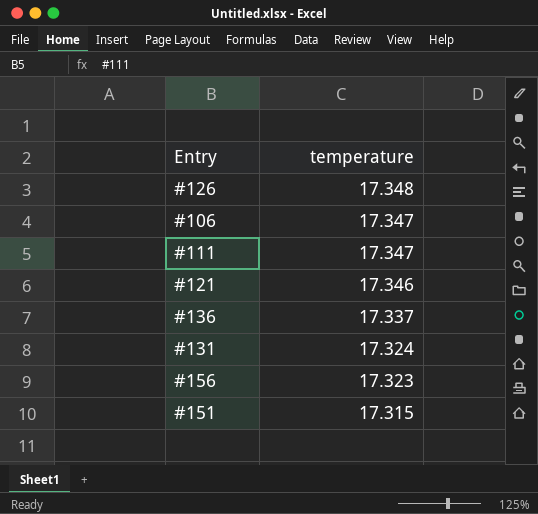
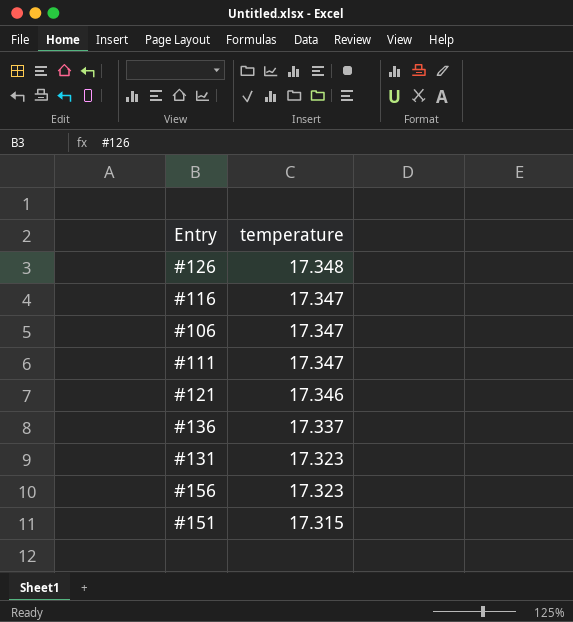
row #116: none -> 17.347
#131 | temperature: 17.324 -> 17.323

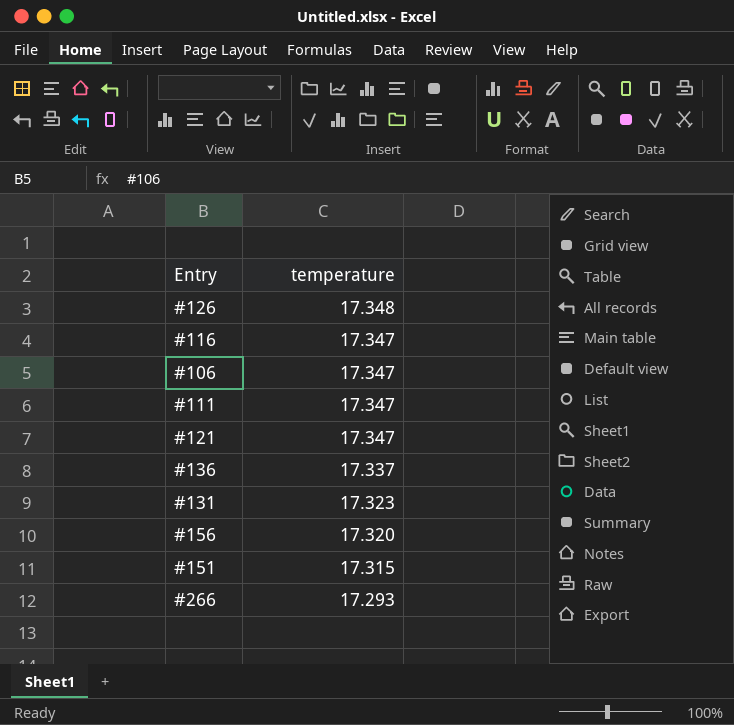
#121 | temperature: 17.346 -> 17.347
#156 | temperature: 17.323 -> 17.320
row #266: none -> 17.293

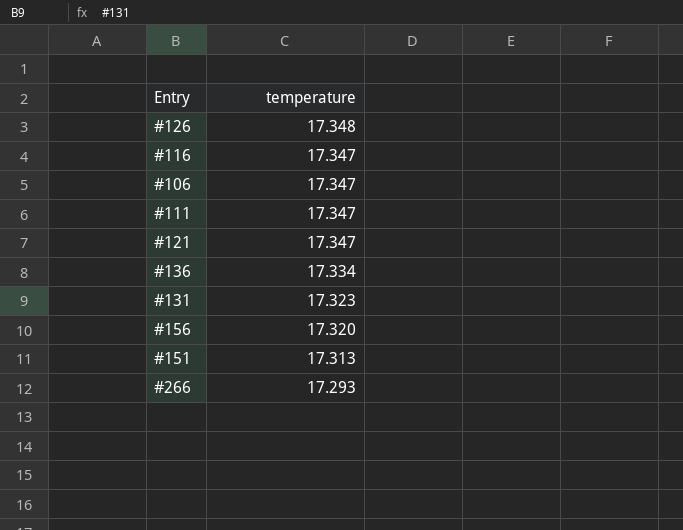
#136 | temperature: 17.337 -> 17.334
#151 | temperature: 17.315 -> 17.313

